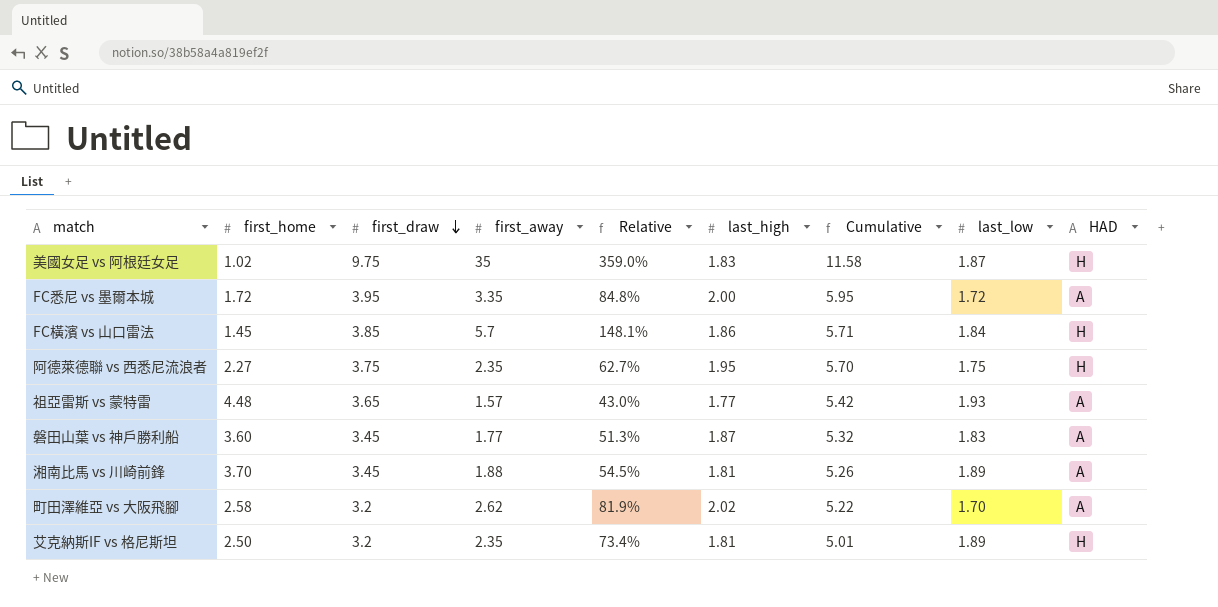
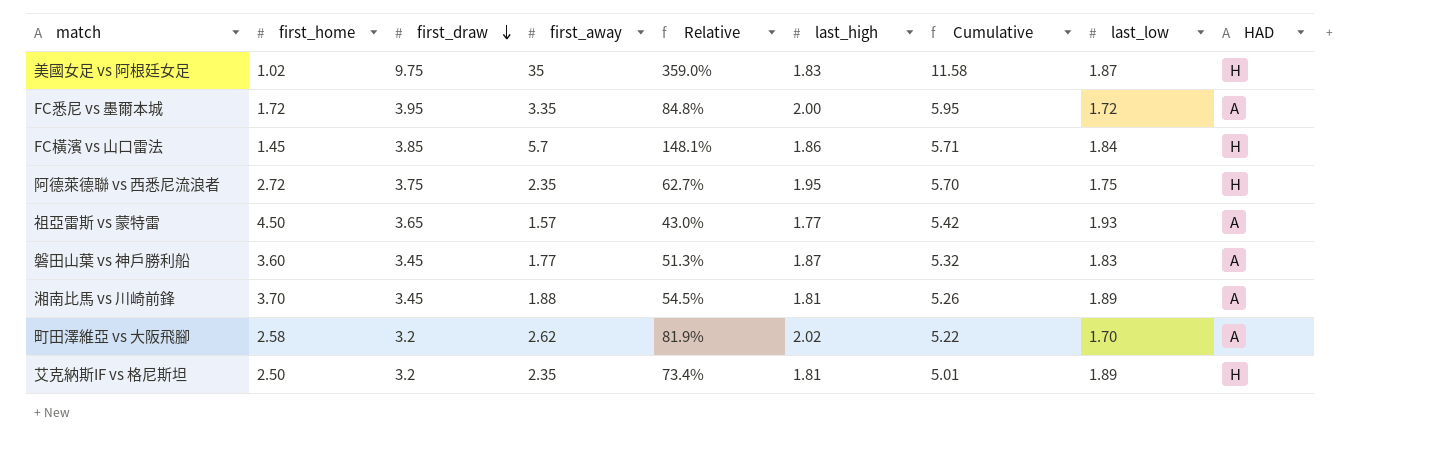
阿德萊德聯 vs 西悉尼流浪者 | first_home: 2.27 -> 2.72
祖亞雷斯 vs 蒙特雷 | first_home: 4.48 -> 4.50

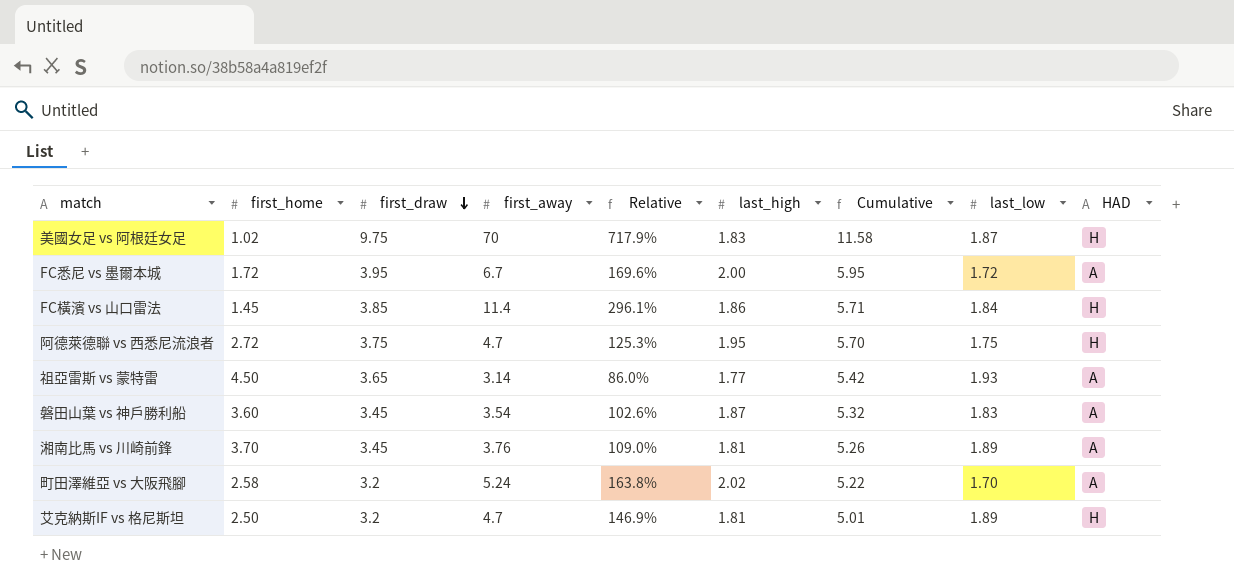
美國女足 vs 阿根廷女足 | first_away: 35 -> 70
美國女足 vs 阿根廷女足 | Relative: 359.0% -> 717.9%
FC悉尼 vs 墨爾本城 | first_away: 3.35 -> 6.7
FC悉尼 vs 墨爾本城 | Relative: 84.8% -> 169.6%
FC橫濱 vs 山口雷法 | first_away: 5.7 -> 11.4
FC橫濱 vs 山口雷法 | Relative: 148.1% -> 296.1%
阿德萊德聯 vs 西悉尼流浪者 | first_away: 2.35 -> 4.7
阿德萊德聯 vs 西悉尼流浪者 | Relative: 62.7% -> 125.3%
祖亞雷斯 vs 蒙特雷 | first_away: 1.57 -> 3.14
祖亞雷斯 vs 蒙特雷 | Relative: 43.0% -> 86.0%
磐田山葉 vs 神戶勝利船 | first_away: 1.77 -> 3.54
磐田山葉 vs 神戶勝利船 | Relative: 51.3% -> 102.6%
湘南比馬 vs 川崎前鋒 | first_away: 1.88 -> 3.76
湘南比馬 vs 川崎前鋒 | Relative: 54.5% -> 109.0%
町田澤維亞 vs 大阪飛腳 | first_away: 2.62 -> 5.24
町田澤維亞 vs 大阪飛腳 | Relative: 81.9% -> 163.8%
艾克納斯IF vs 格尼斯坦 | first_away: 2.35 -> 4.7
艾克納斯IF vs 格尼斯坦 | Relative: 73.4% -> 146.9%

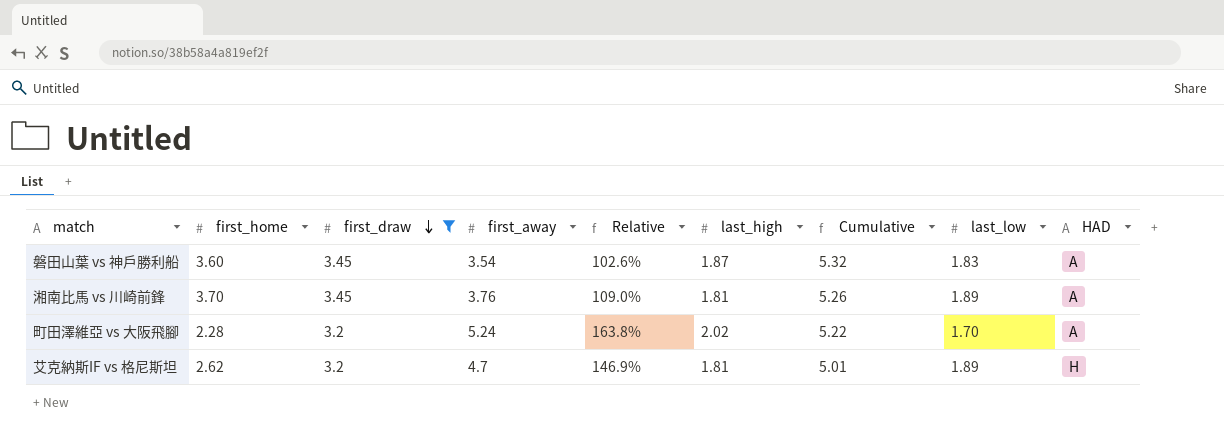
filter: none -> first_draw <= 3.45
町田澤維亞 vs 大阪飛腳 | first_home: 2.58 -> 2.28
艾克納斯IF vs 格尼斯坦 | first_home: 2.50 -> 2.62

